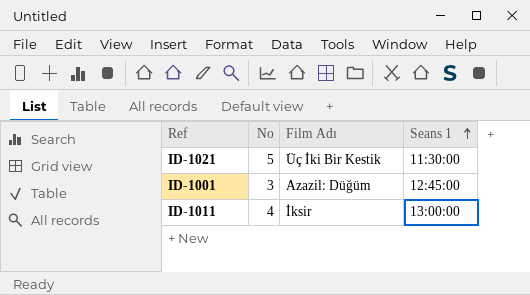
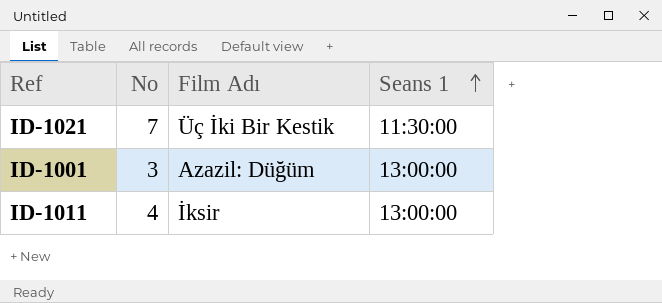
ID-1021 | No: 5 -> 7
ID-1001 | Seans 1: 12:45:00 -> 13:00:00

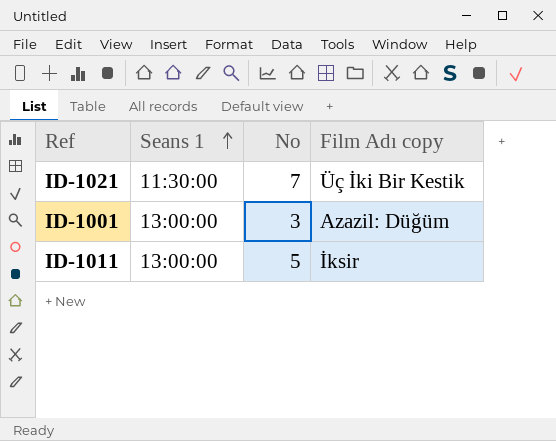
column Seans 1 | position: 4 -> 2
column name: Film Adı -> Film Adı copy
ID-1011 | No: 4 -> 5

